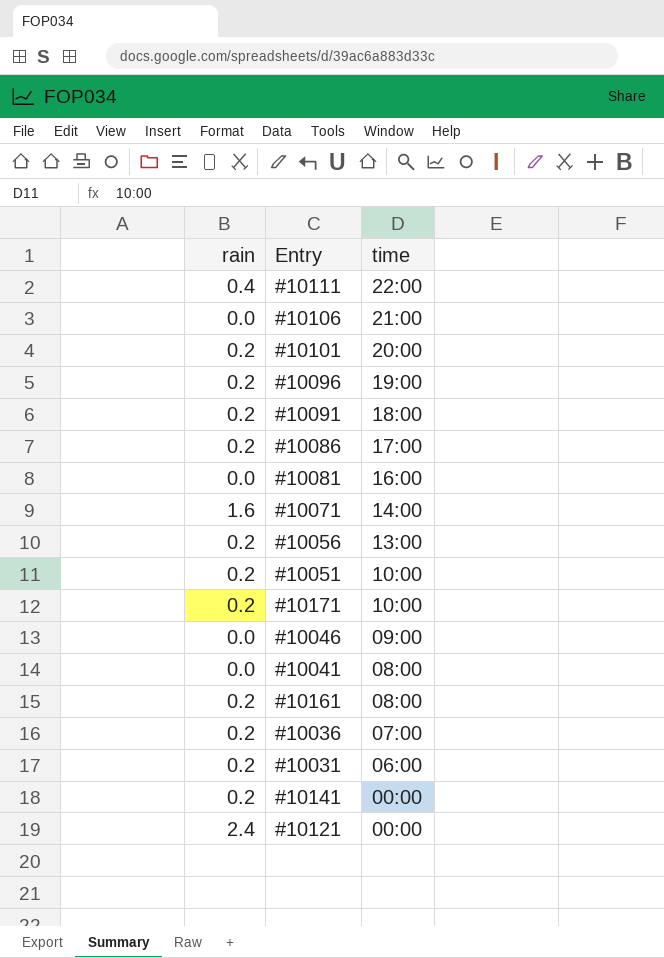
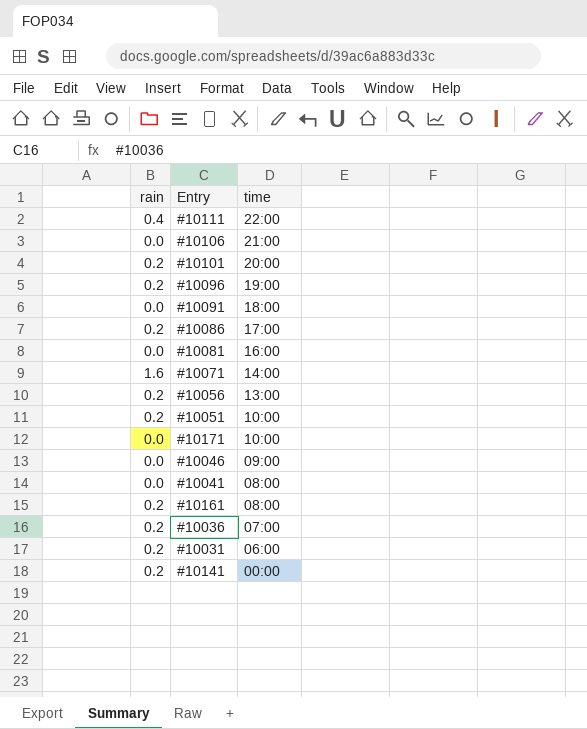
row #10121: 2.4 | 00:00 -> none
#10091 | rain: 0.2 -> 0.0
#10171 | rain: 0.2 -> 0.0

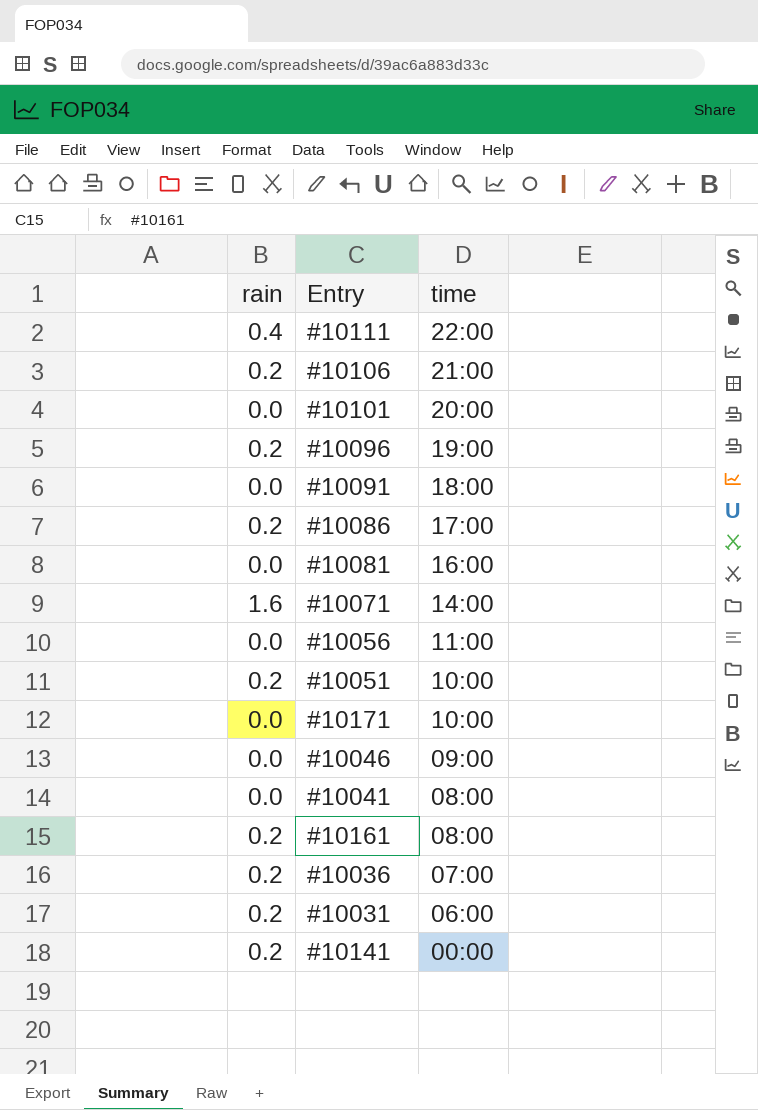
#10106 | rain: 0.0 -> 0.2
#10101 | rain: 0.2 -> 0.0
#10056 | rain: 0.2 -> 0.0
#10056 | time: 13:00 -> 11:00

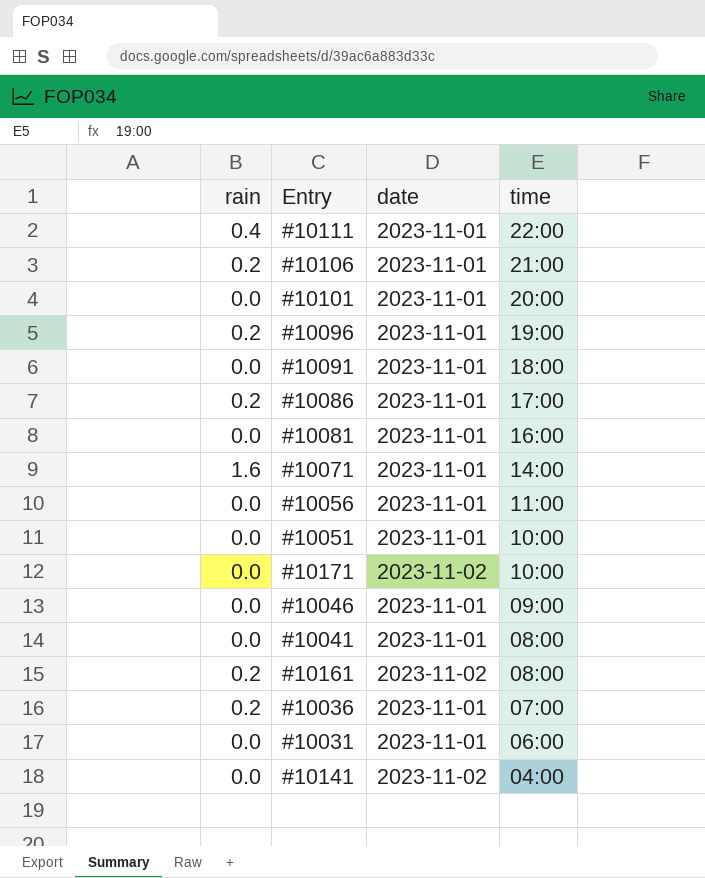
column date | position: none -> 3
#10051 | rain: 0.2 -> 0.0
#10031 | rain: 0.2 -> 0.0
#10141 | rain: 0.2 -> 0.0
#10141 | time: 00:00 -> 04:00

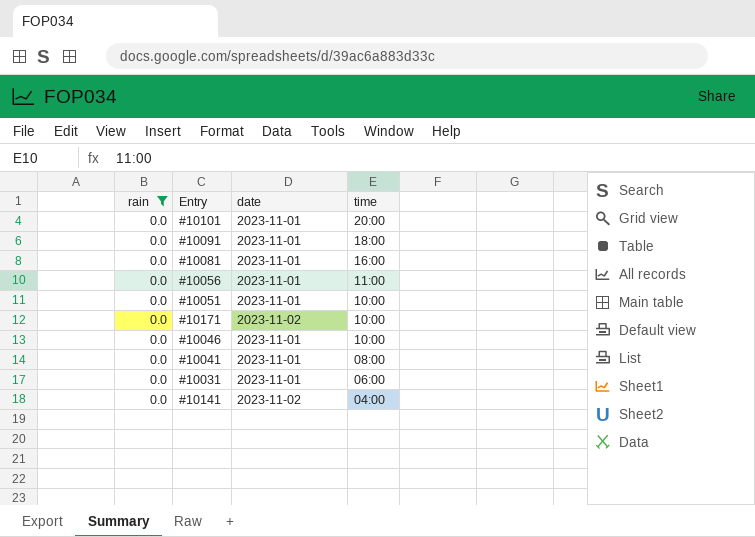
filter: none -> rain = 0.0
#10046 | time: 09:00 -> 10:00

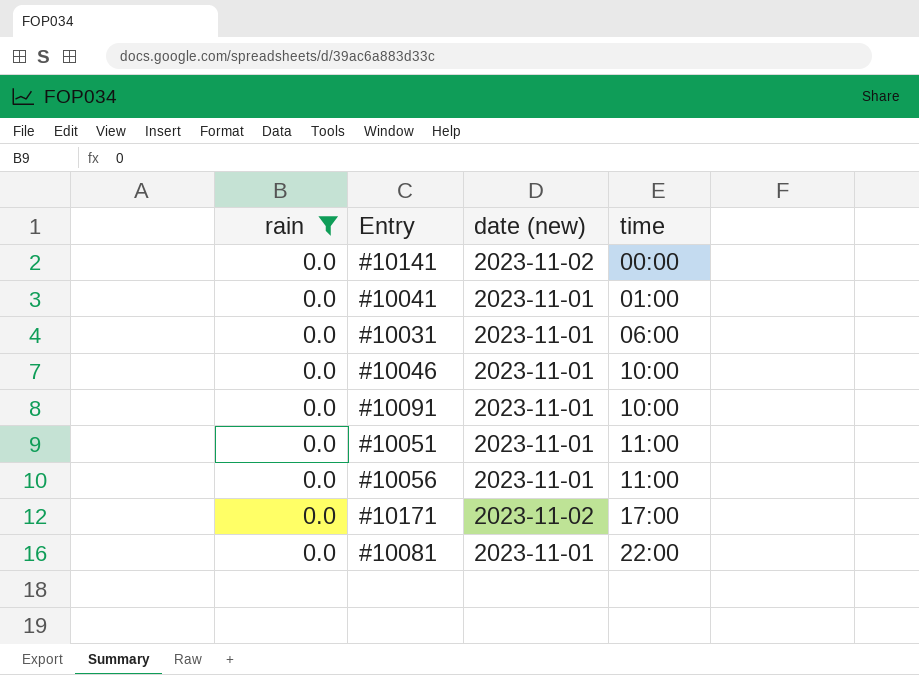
row order: time descending -> time ascending
column name: date -> date (new)
row #10101: 0.0 | 2023-11-01 | 20:00 -> none
#10141 | time: 04:00 -> 00:00
#10041 | time: 08:00 -> 01:00
#10091 | time: 18:00 -> 10:00
#10051 | time: 10:00 -> 11:00
#10171 | time: 10:00 -> 17:00
#10081 | time: 16:00 -> 22:00

